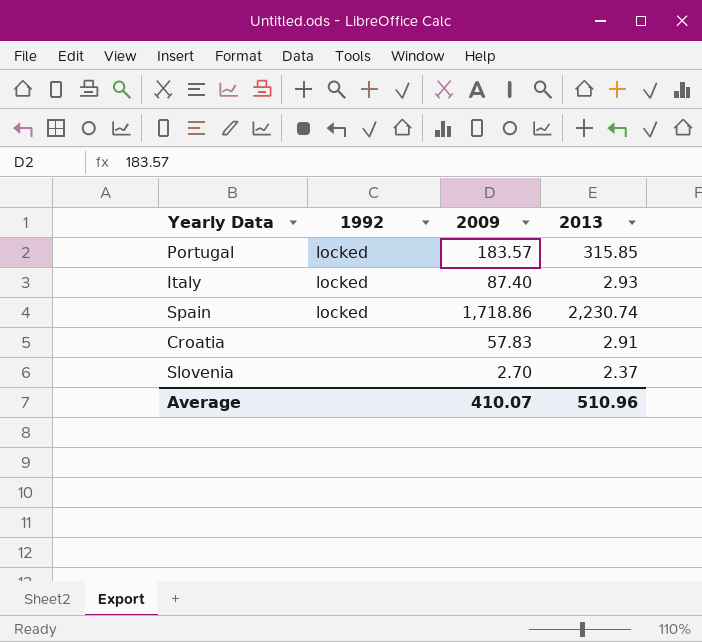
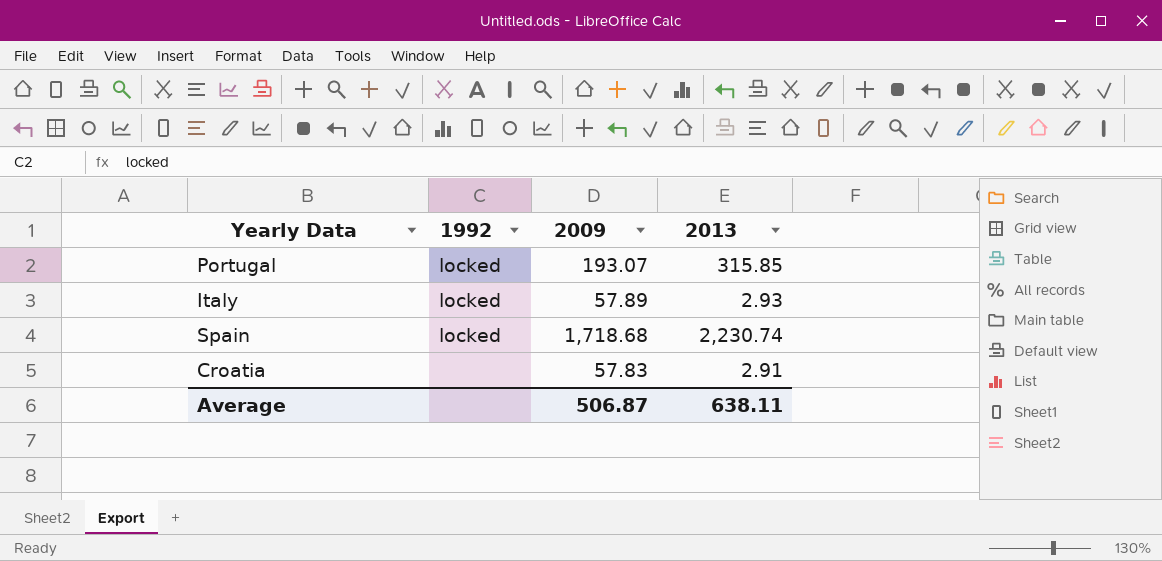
row Slovenia: none | 2.70 | 2.37 -> none
Portugal | 2009: 183.57 -> 193.07
Italy | 2009: 87.40 -> 57.89
Spain | 2009: 1,718.86 -> 1,718.68
Average | 2009: 410.07 -> 506.87
Average | 2013: 510.96 -> 638.11

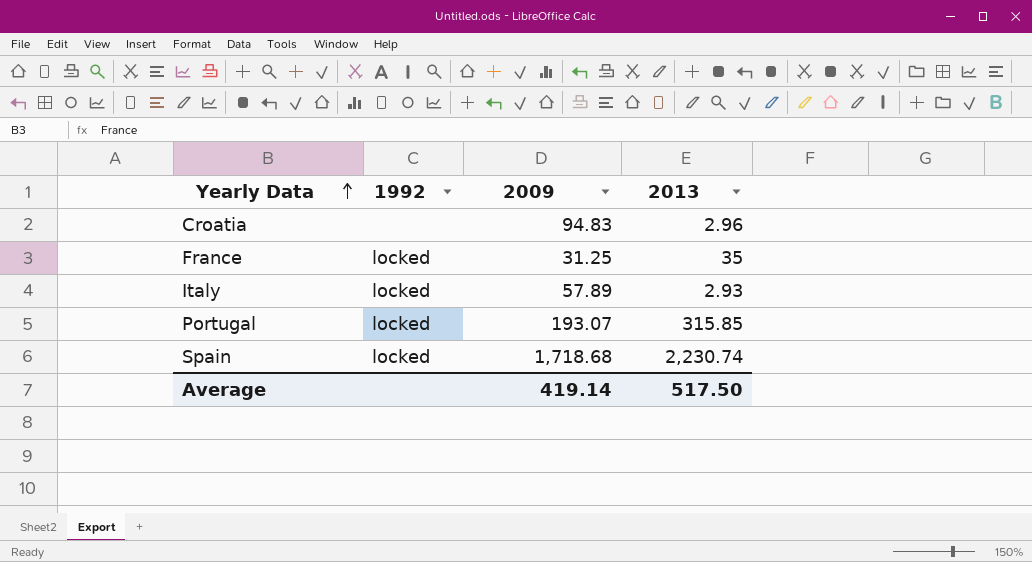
row order: none -> Yearly Data ascending
Croatia | 2009: 57.83 -> 94.83
Croatia | 2013: 2.91 -> 2.96
row France: none -> locked | 31.25 | 35
Average | 2009: 506.87 -> 419.14
Average | 2013: 638.11 -> 517.50

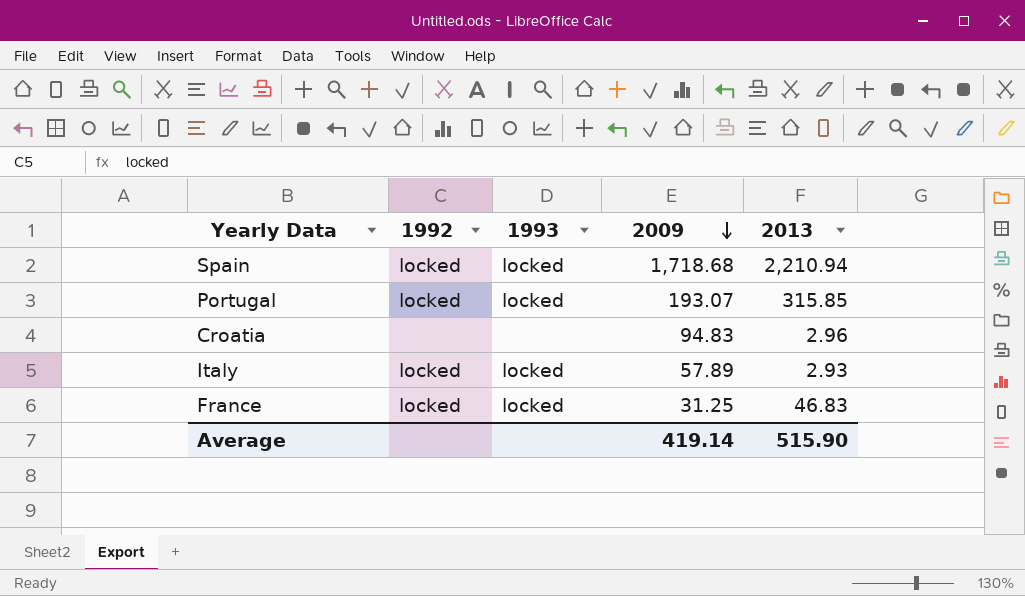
row order: Yearly Data ascending -> 2009 descending
column 1993 | position: none -> 3
Spain | 2013: 2,230.74 -> 2,210.94
France | 2013: 35 -> 46.83
Average | 2013: 517.50 -> 515.90

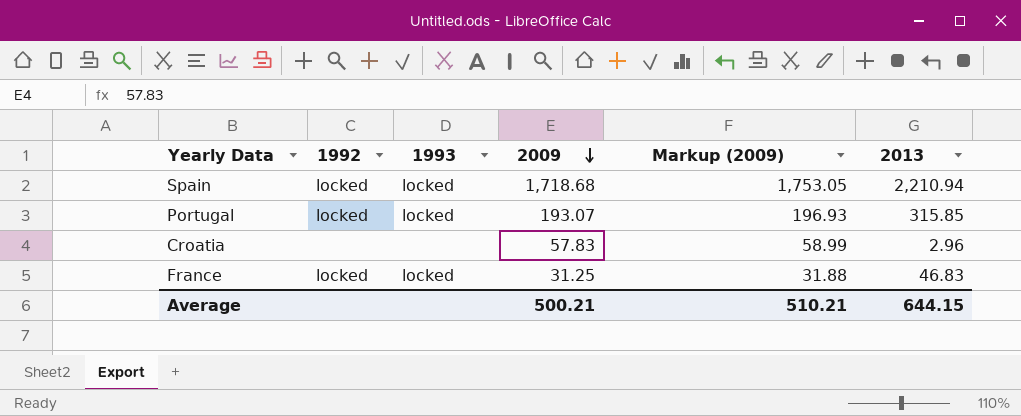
column Markup (2009) | formula: none -> [2009] * 1.02
row Italy: locked | locked | 57.89 | 2.93 -> none
Croatia | 2009: 94.83 -> 57.83
Average | 2009: 419.14 -> 500.21
Average | 2013: 515.90 -> 644.15

